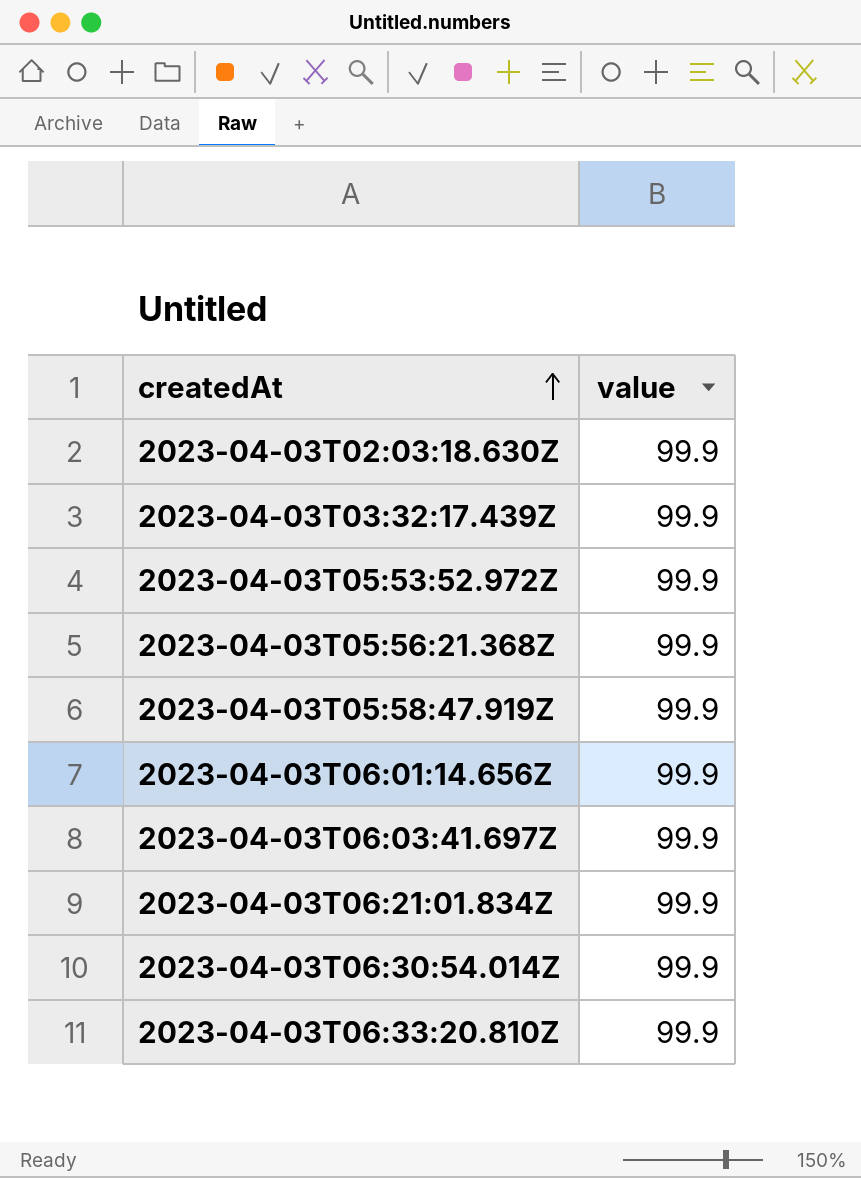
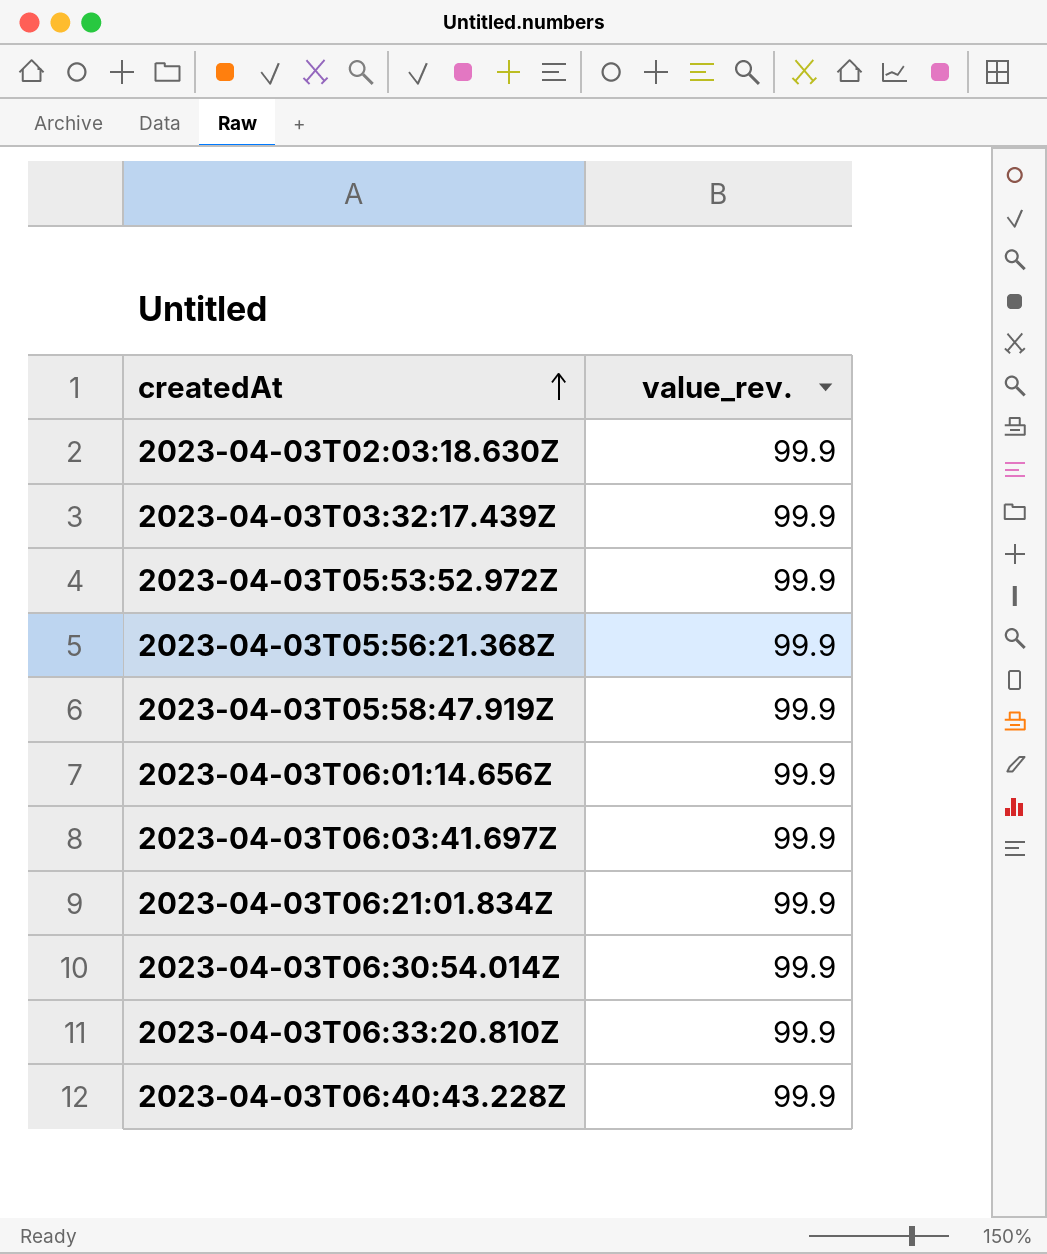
column name: value -> value_rev.
row 2023-04-03T06:40:43.228Z: none -> 99.9

